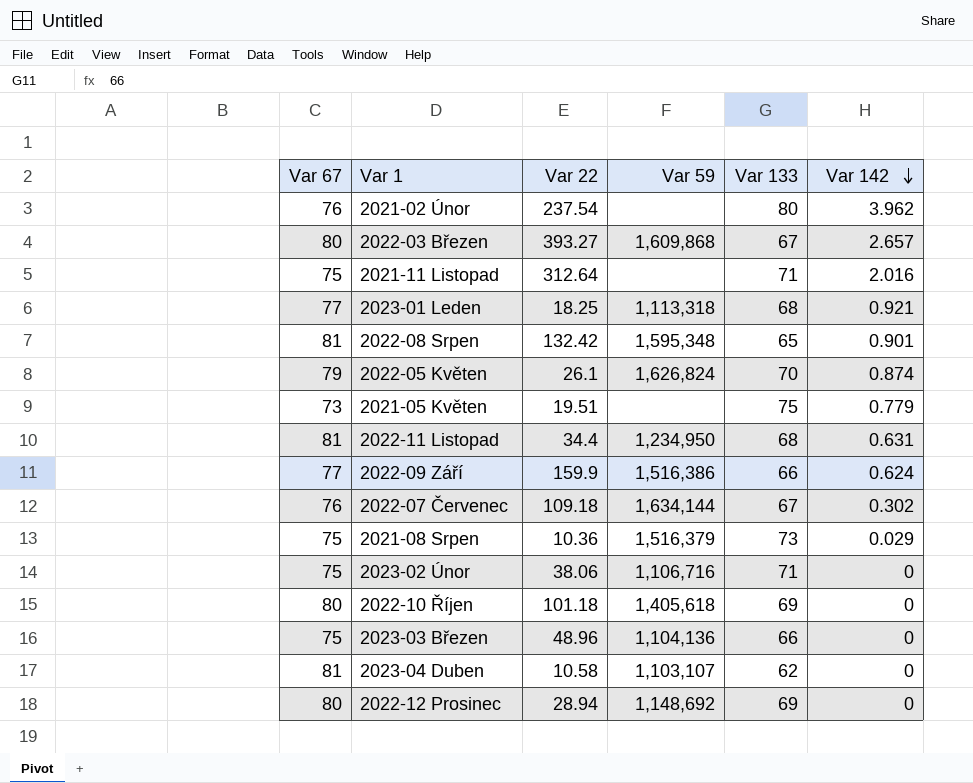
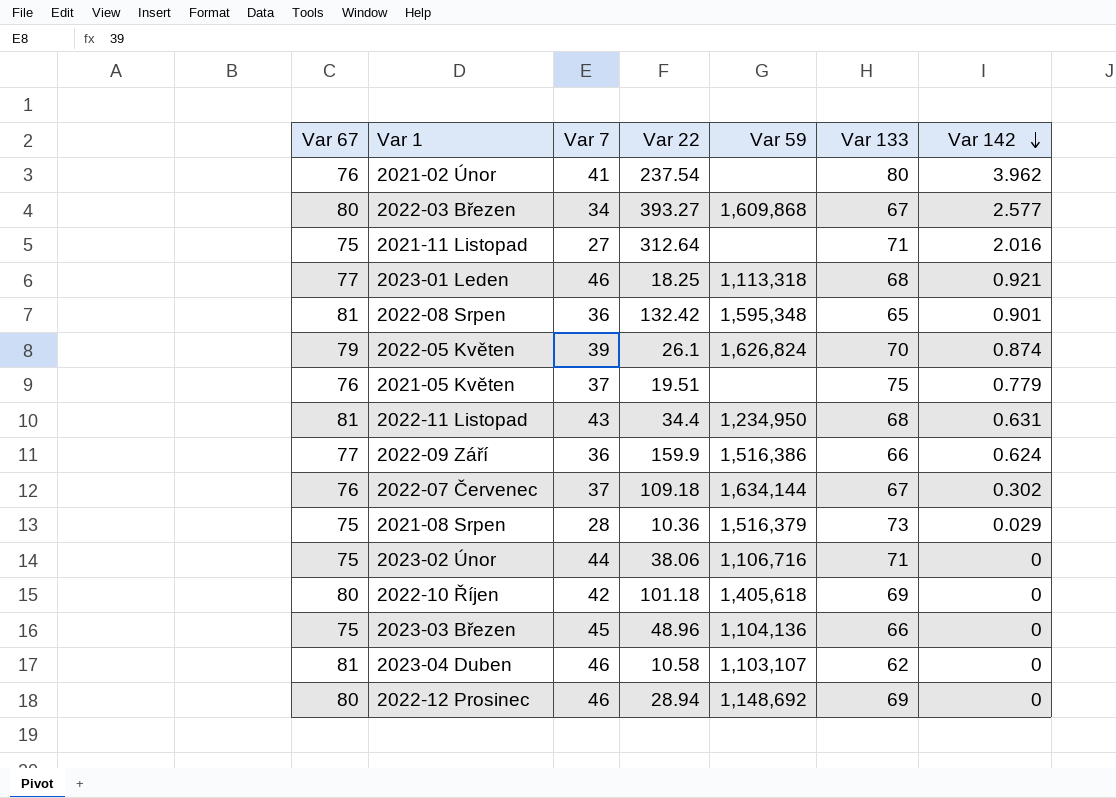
column Var 7 | position: none -> 3
2022-03 Březen | Var 142: 2.657 -> 2.577
2021-05 Květen | Var 67: 73 -> 76

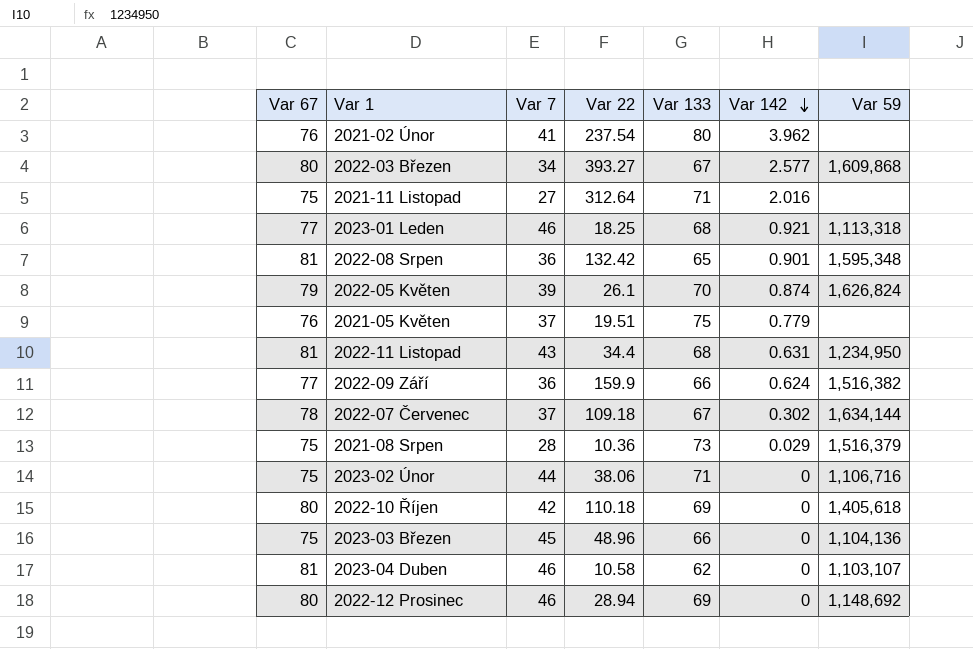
column Var 59 | position: 5 -> 7
2022-09 Září | Var 59: 1,516,386 -> 1,516,382
2022-07 Červenec | Var 67: 76 -> 78
2022-10 Říjen | Var 22: 101.18 -> 110.18

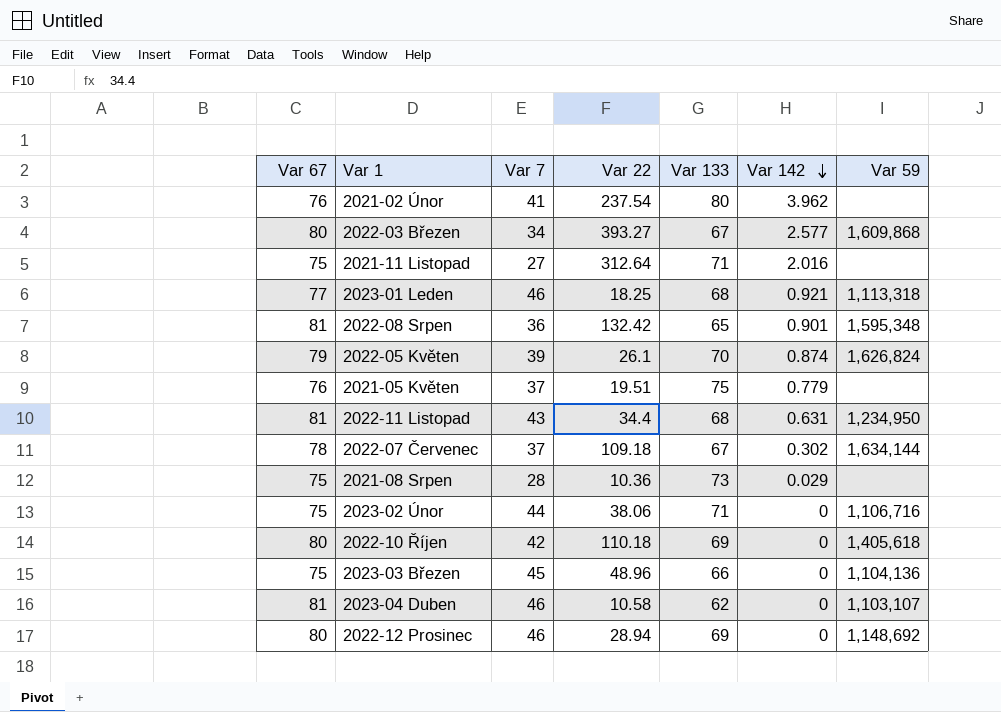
row 2022-09 Září: 77 | 36 | 159.9 | 66 | 0.624 | 1,516,382 -> none
2021-08 Srpen | Var 59: 1,516,379 -> none

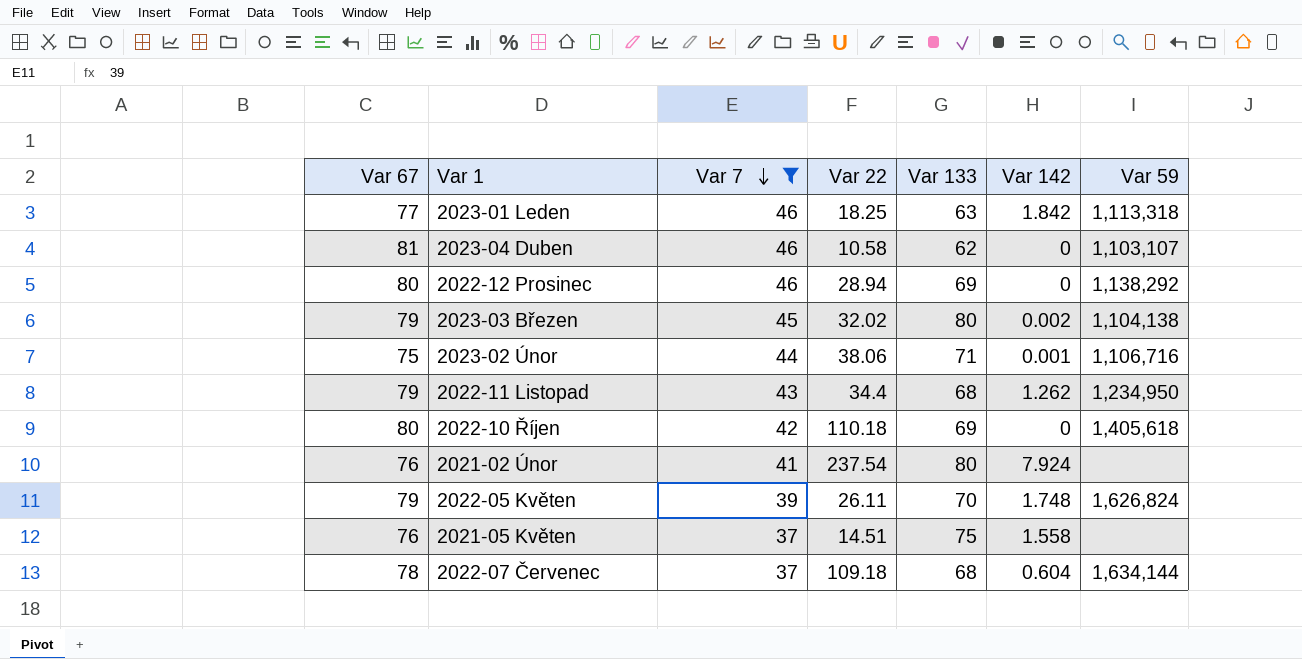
filter: none -> Var 7 >= 37
row order: Var 142 descending -> Var 7 descending
2023-01 Leden | Var 133: 68 -> 63
2023-01 Leden | Var 142: 0.921 -> 1.842
2022-12 Prosinec | Var 59: 1,148,692 -> 1,138,292
2023-03 Březen | Var 67: 75 -> 79
2023-03 Březen | Var 22: 48.96 -> 32.02
2023-03 Březen | Var 133: 66 -> 80
2023-03 Březen | Var 142: 0 -> 0.002
2023-03 Březen | Var 59: 1,104,136 -> 1,104,138
2023-02 Únor | Var 142: 0 -> 0.001
2022-11 Listopad | Var 67: 81 -> 79
2022-11 Listopad | Var 142: 0.631 -> 1.262
2021-02 Únor | Var 142: 3.962 -> 7.924
2022-05 Květen | Var 22: 26.1 -> 26.11
2022-05 Květen | Var 142: 0.874 -> 1.748
2021-05 Květen | Var 22: 19.51 -> 14.51
2021-05 Květen | Var 142: 0.779 -> 1.558
2022-07 Červenec | Var 133: 67 -> 68
2022-07 Červenec | Var 142: 0.302 -> 0.604

